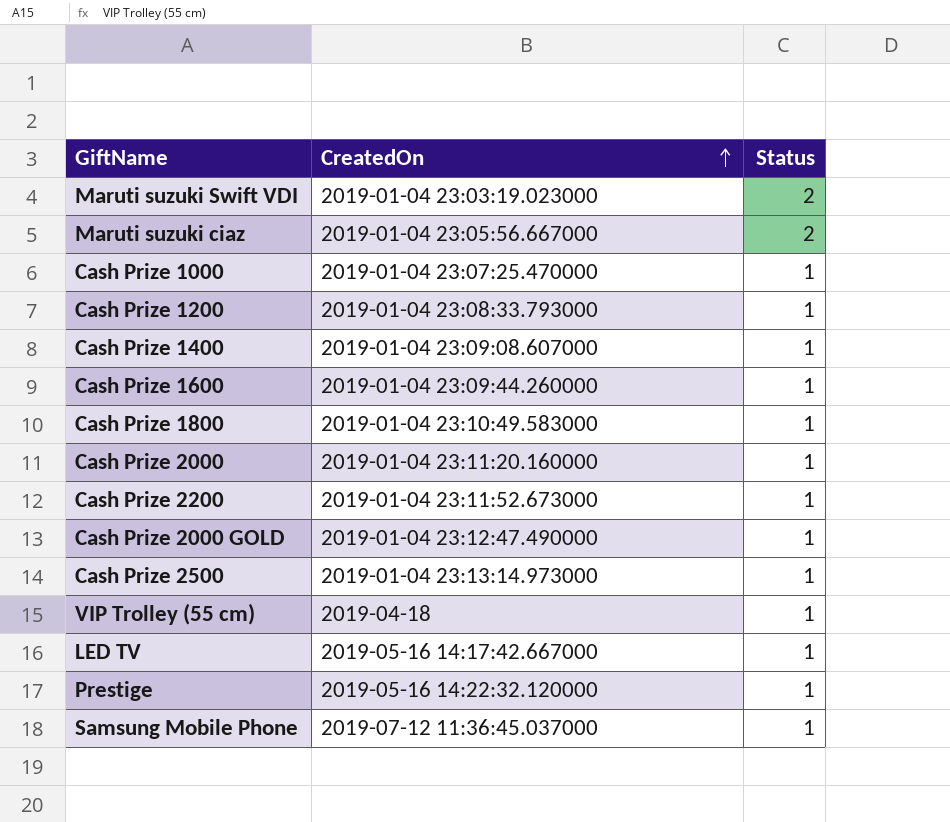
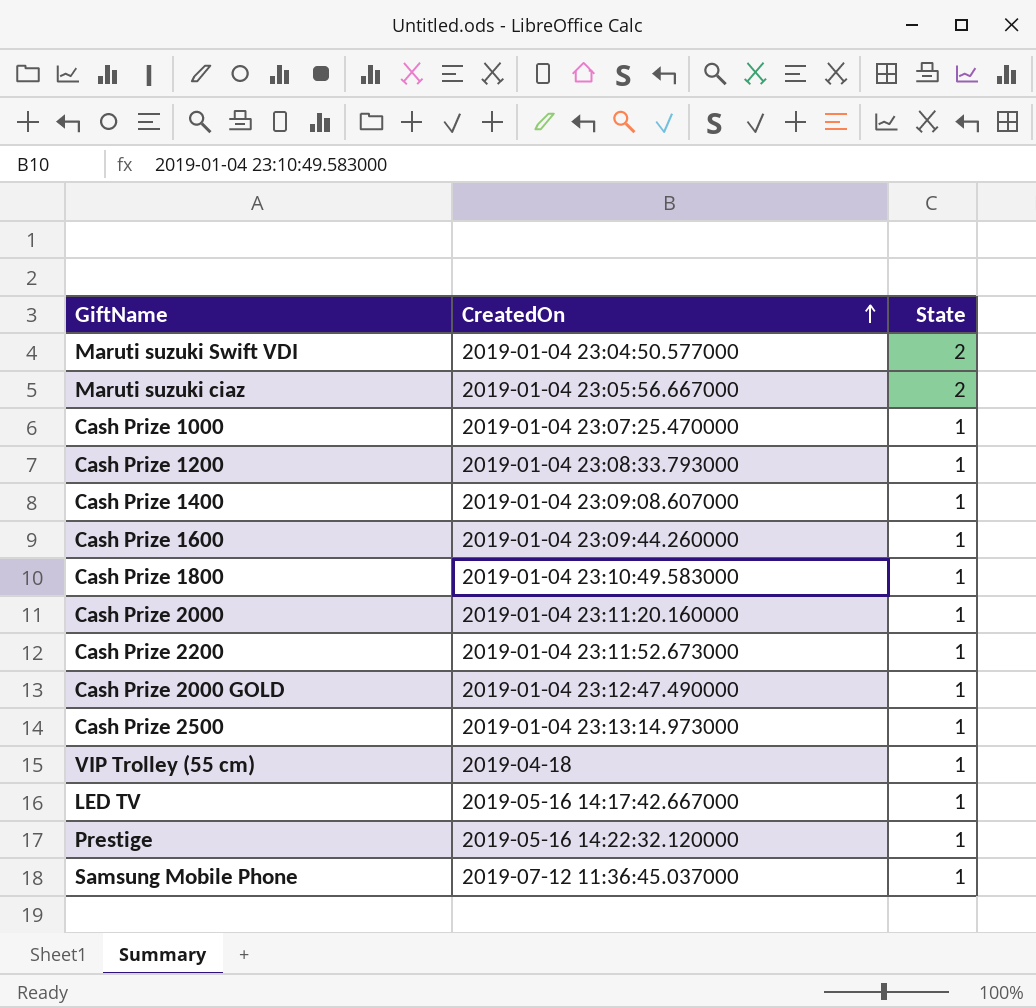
column name: Status -> State
Maruti suzuki Swift VDI | CreatedOn: 2019-01-04 23:03:19.023000 -> 2019-01-04 23:04:50.577000

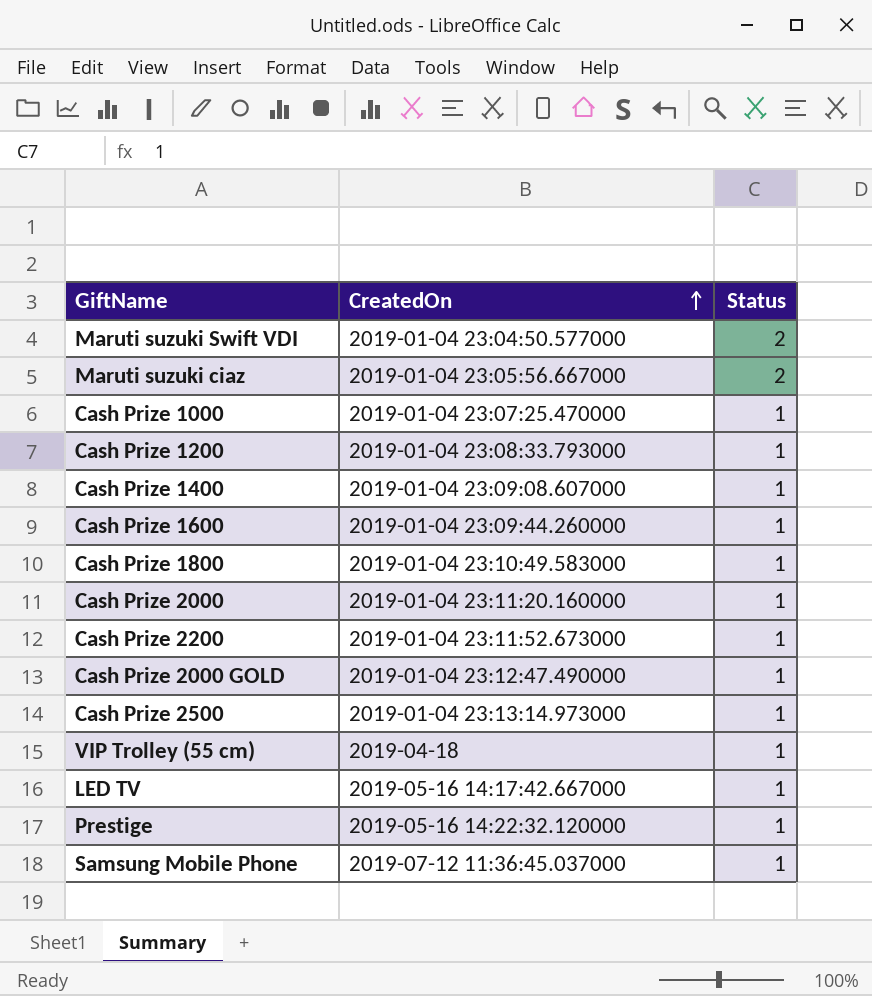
column name: State -> Status

